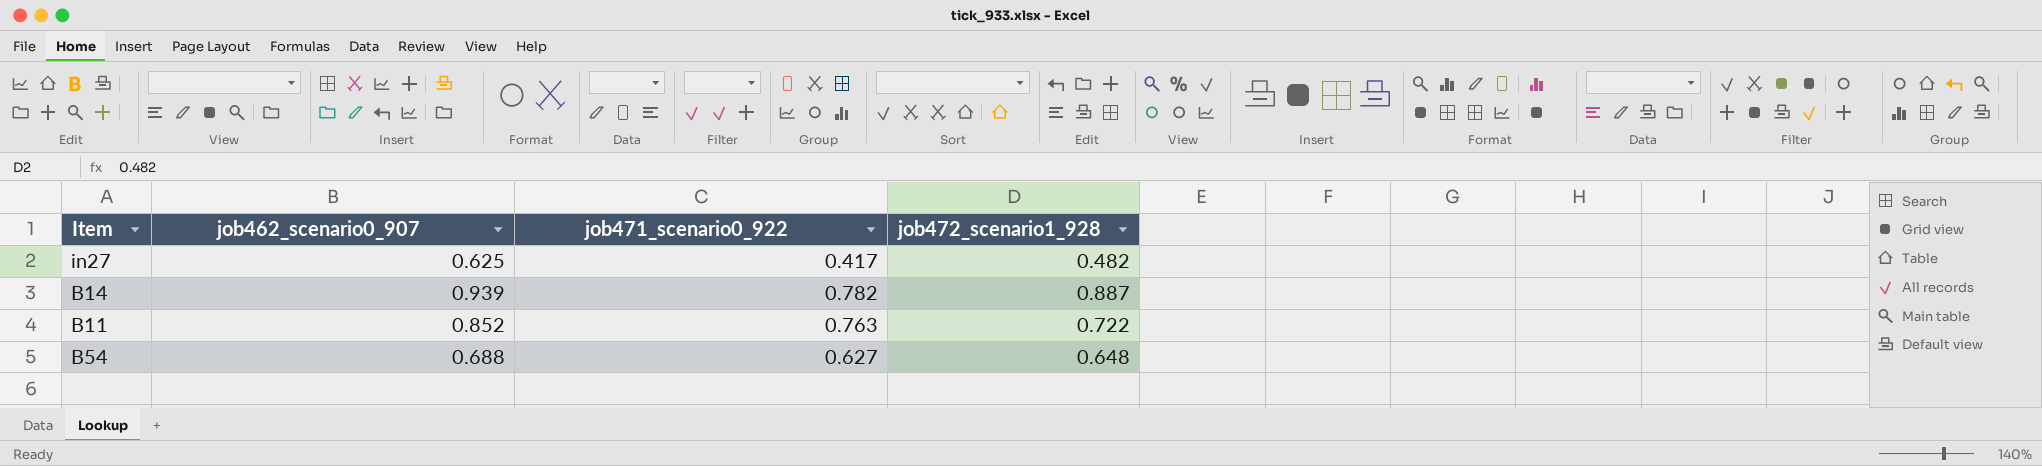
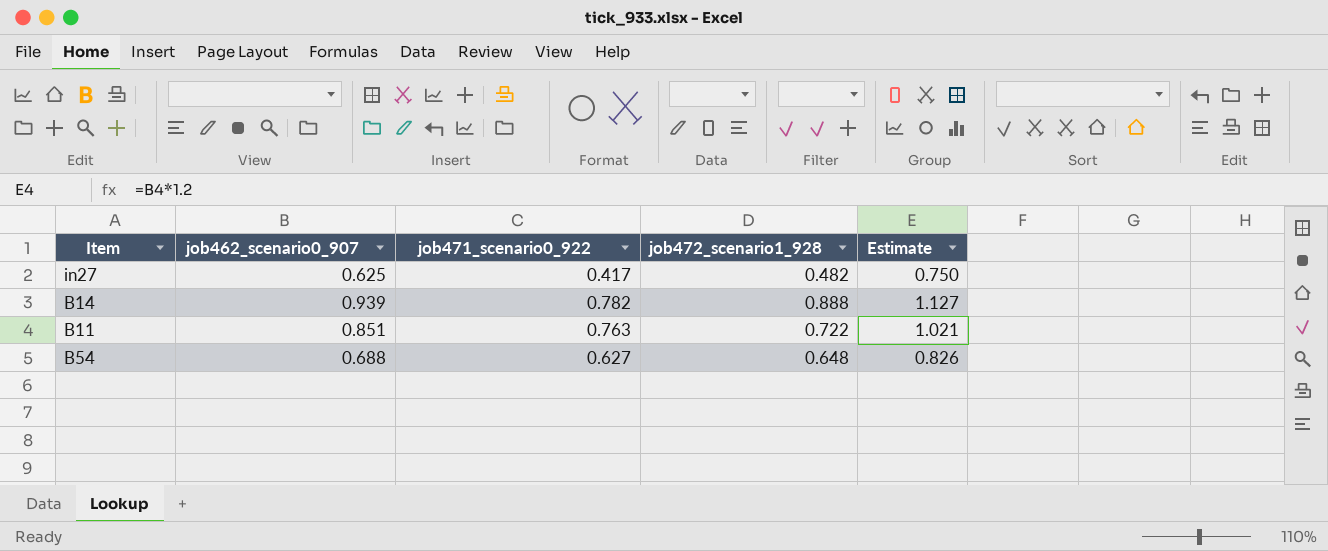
column Estimate | formula: none -> [job462_scenario0_907] * 1.2
B14 | job472_scenario1_928: 0.887 -> 0.888
B11 | job462_scenario0_907: 0.852 -> 0.851

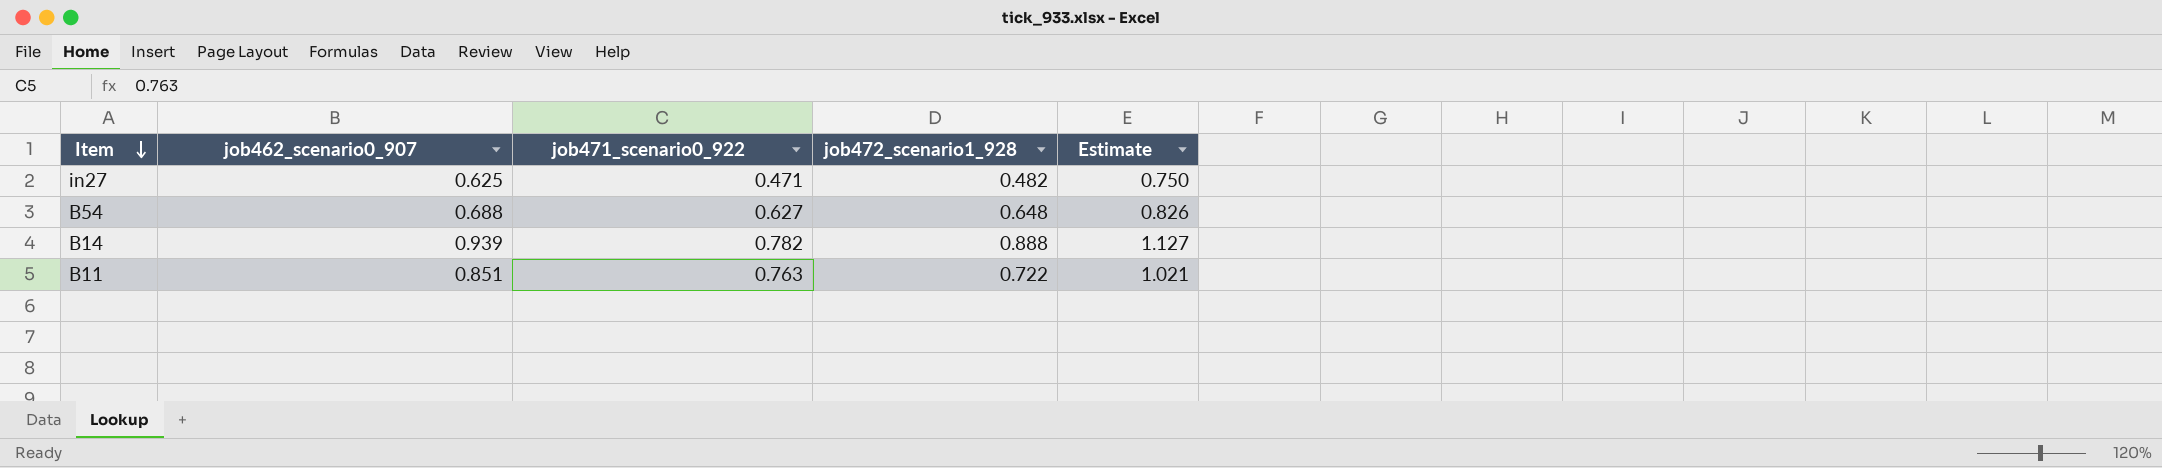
row order: none -> Item descending
in27 | job471_scenario0_922: 0.417 -> 0.471

